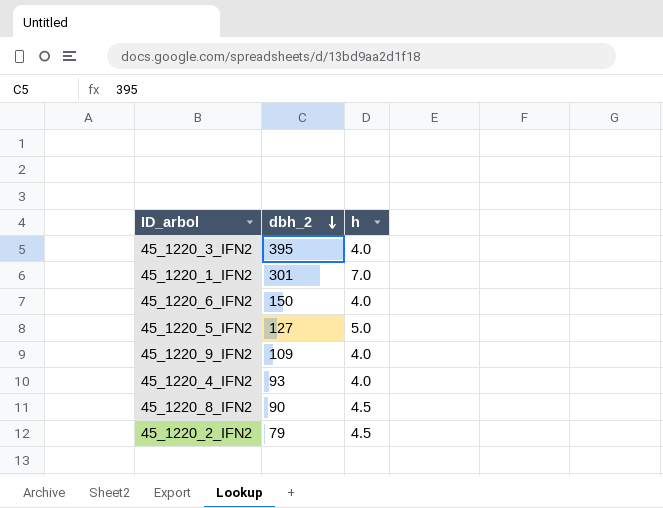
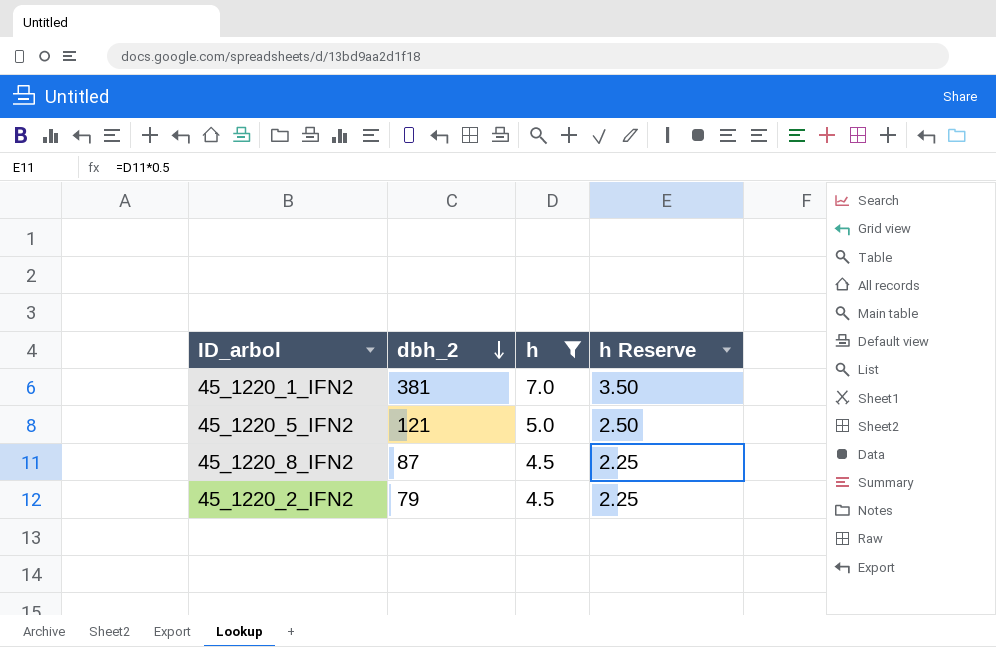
filter: none -> h != 4.0
column h Reserve | formula: none -> [h] * 0.5
45_1220_1_IFN2 | dbh_2: 301 -> 381
45_1220_5_IFN2 | dbh_2: 127 -> 121
45_1220_8_IFN2 | dbh_2: 90 -> 87

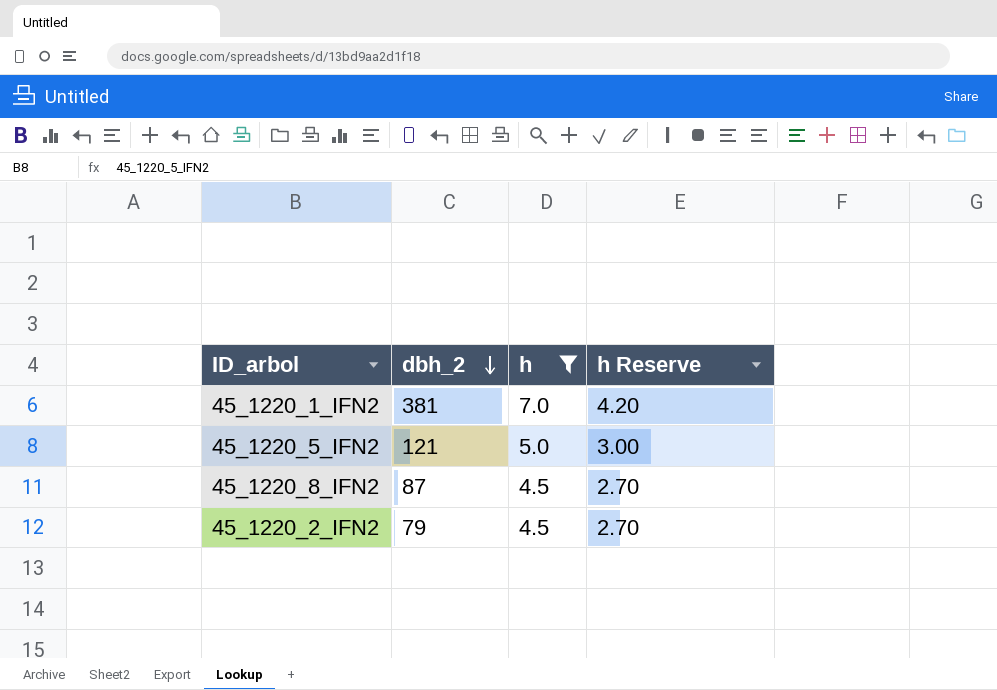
column h Reserve | formula: [h] * 0.5 -> [h] * 0.6

